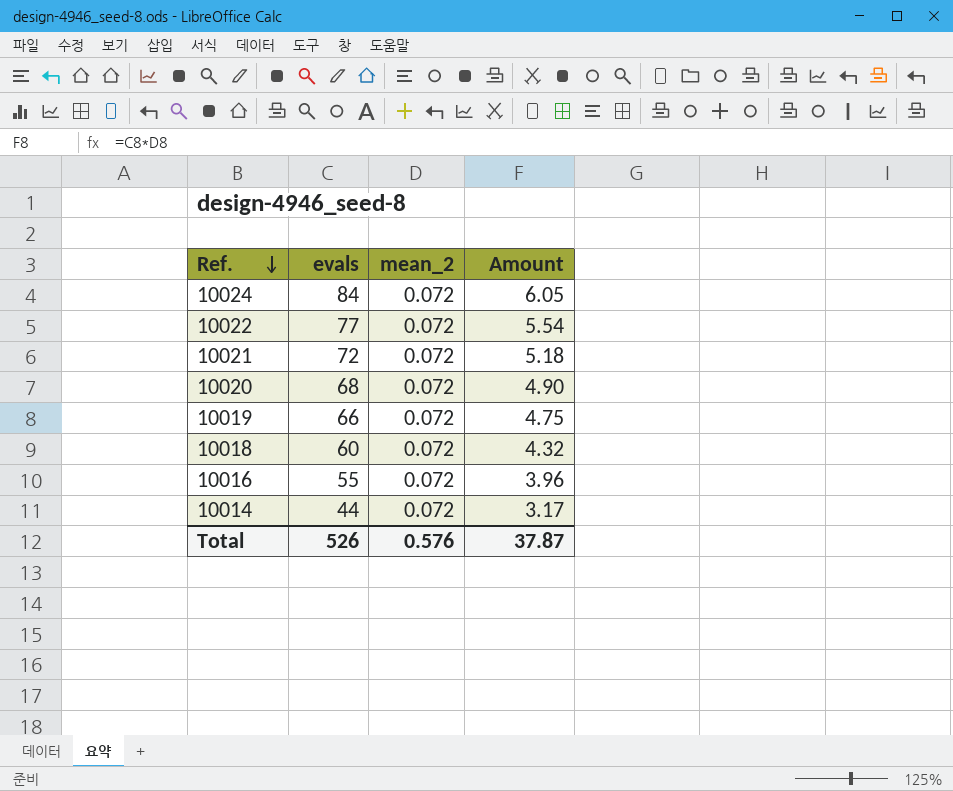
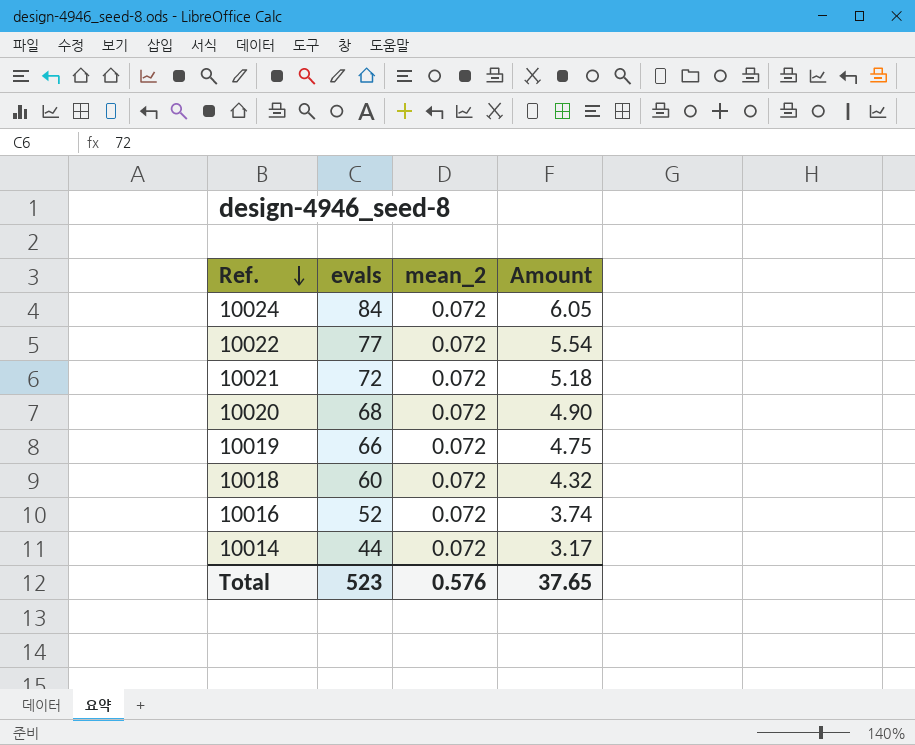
10016 | evals: 55 -> 52
10016 | Amount: 3.96 -> 3.74
Total | evals: 526 -> 523
Total | Amount: 37.87 -> 37.65

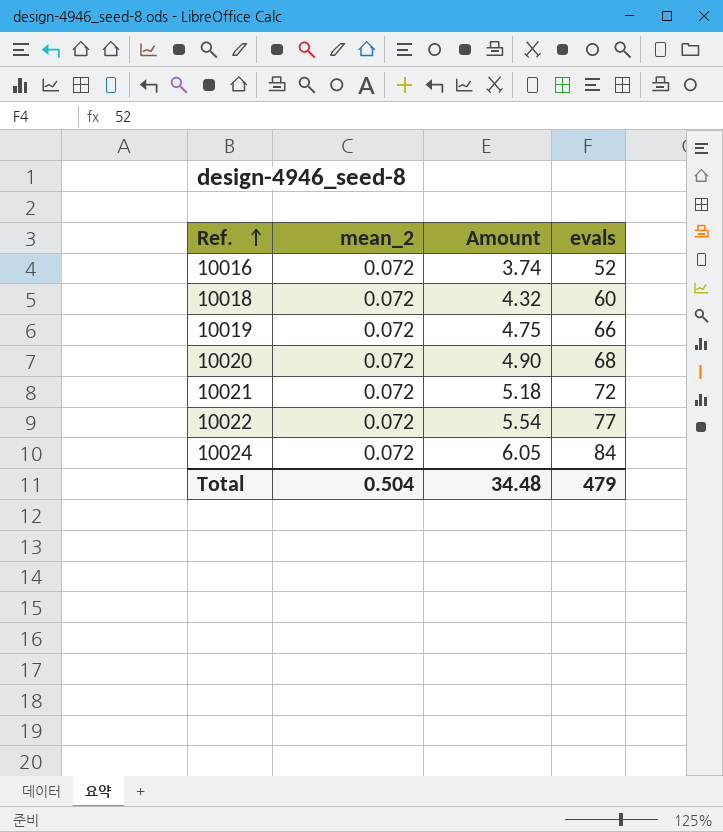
row order: Ref. descending -> Ref. ascending
column evals | position: 2 -> 4
row 10014: 44 | 0.072 | 3.17 -> none
Total | mean_2: 0.576 -> 0.504
Total | Amount: 37.65 -> 34.48
Total | evals: 523 -> 479

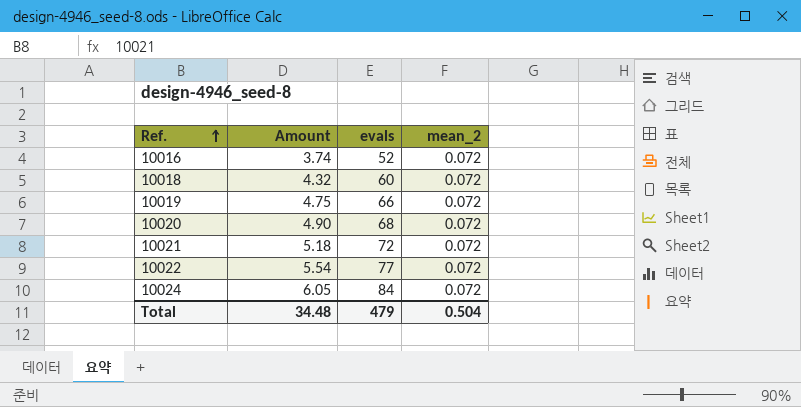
column mean_2 | position: 2 -> 4

